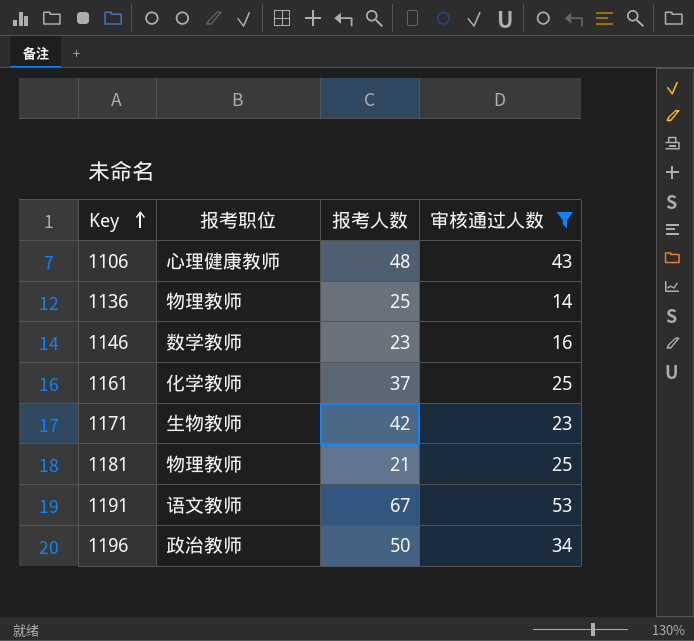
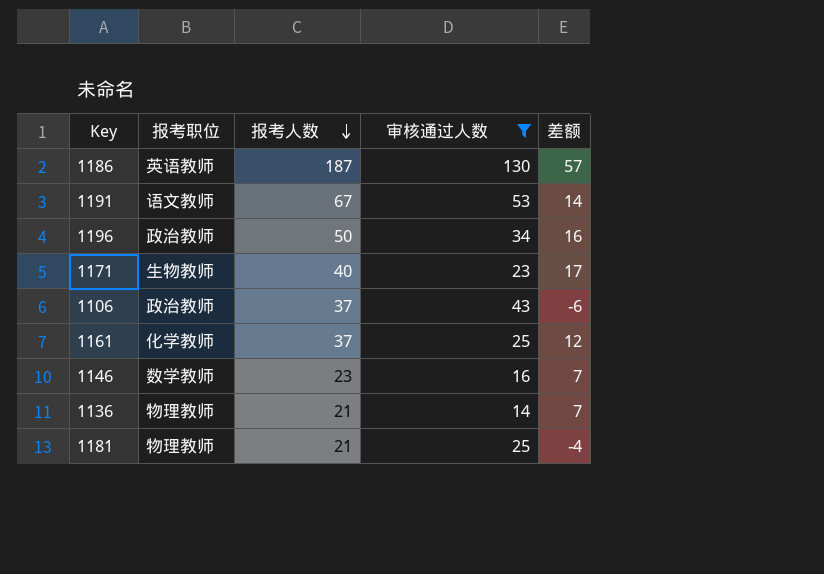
row order: Key ascending -> 报考人数 descending
column 差额 | formula: none -> [报考人数] - [审核通过人数]
row 1186: none -> 英语教师 | 187 | 130 | 57
1171 | 报考人数: 42 -> 40
1106 | 报考职位: 心理健康教师 -> 政治教师
1106 | 报考人数: 48 -> 37
1136 | 报考人数: 25 -> 21

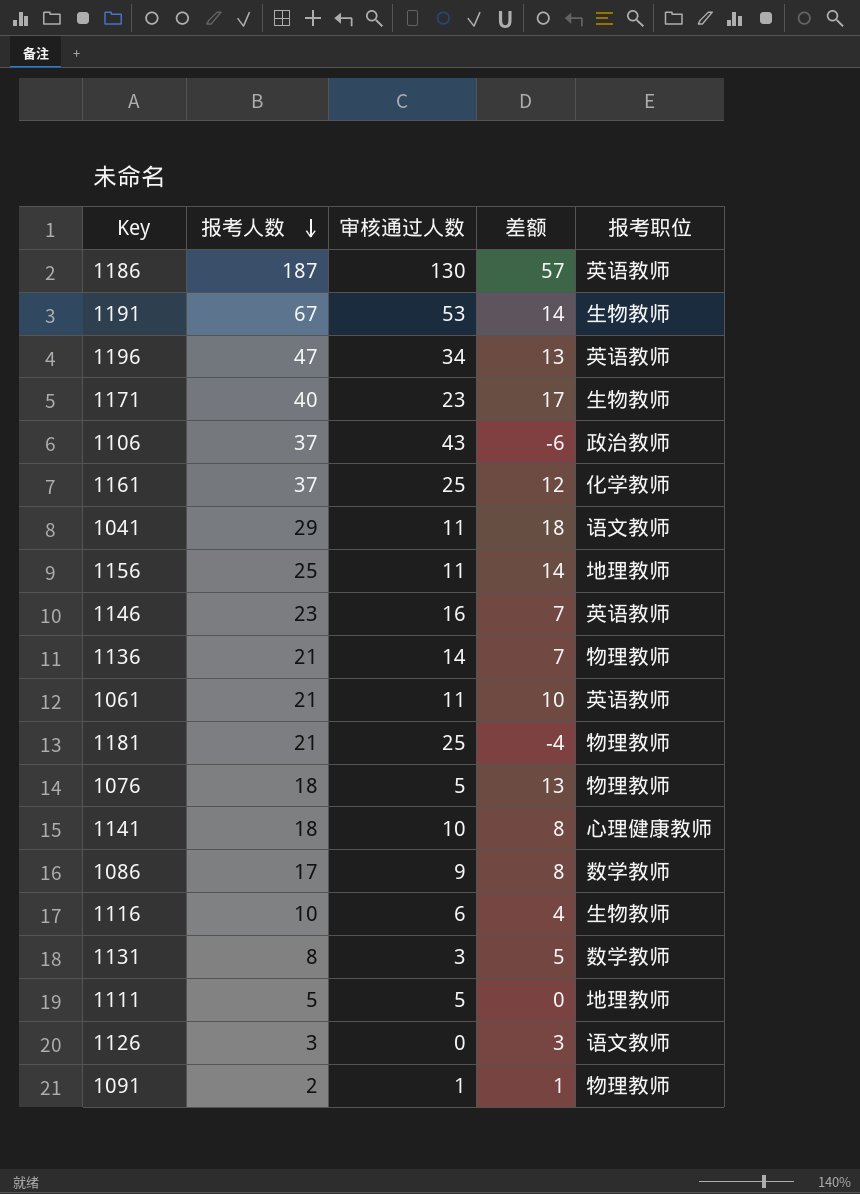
filter: 审核通过人数 >= 14 -> none
column 报考职位 | position: 2 -> 5
1191 | 报考职位: 语文教师 -> 生物教师
1196 | 报考人数: 50 -> 47
1196 | 差额: 16 -> 13
1196 | 报考职位: 政治教师 -> 英语教师
1146 | 报考职位: 数学教师 -> 英语教师

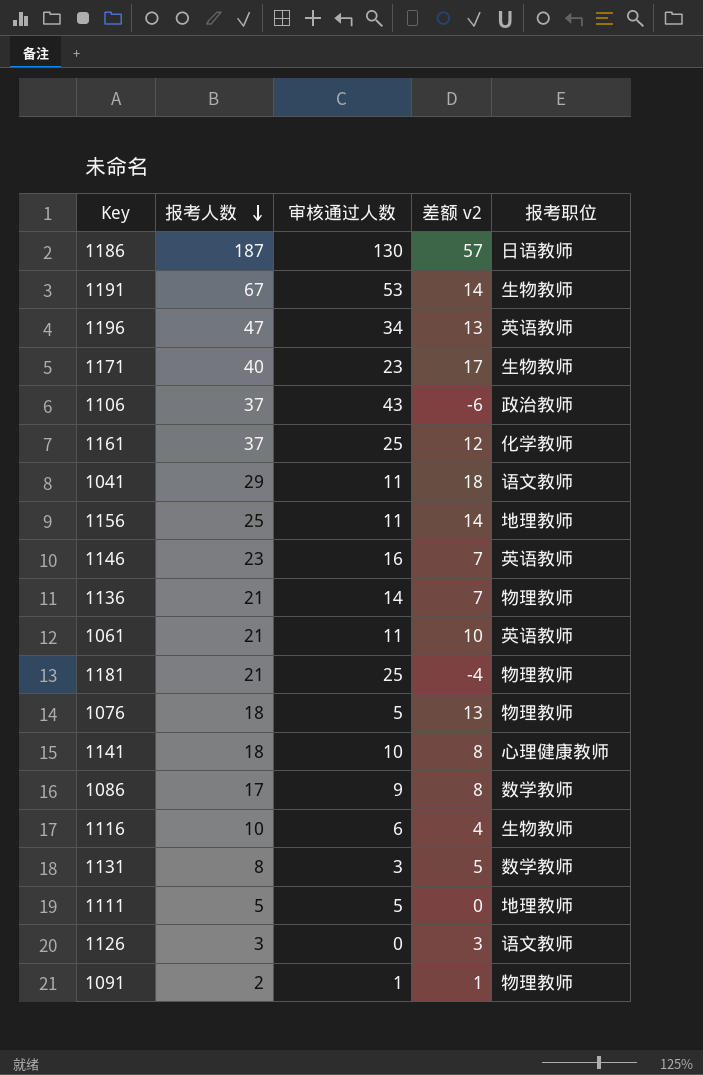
column name: 差额 -> 差额 v2
1186 | 报考职位: 英语教师 -> 日语教师

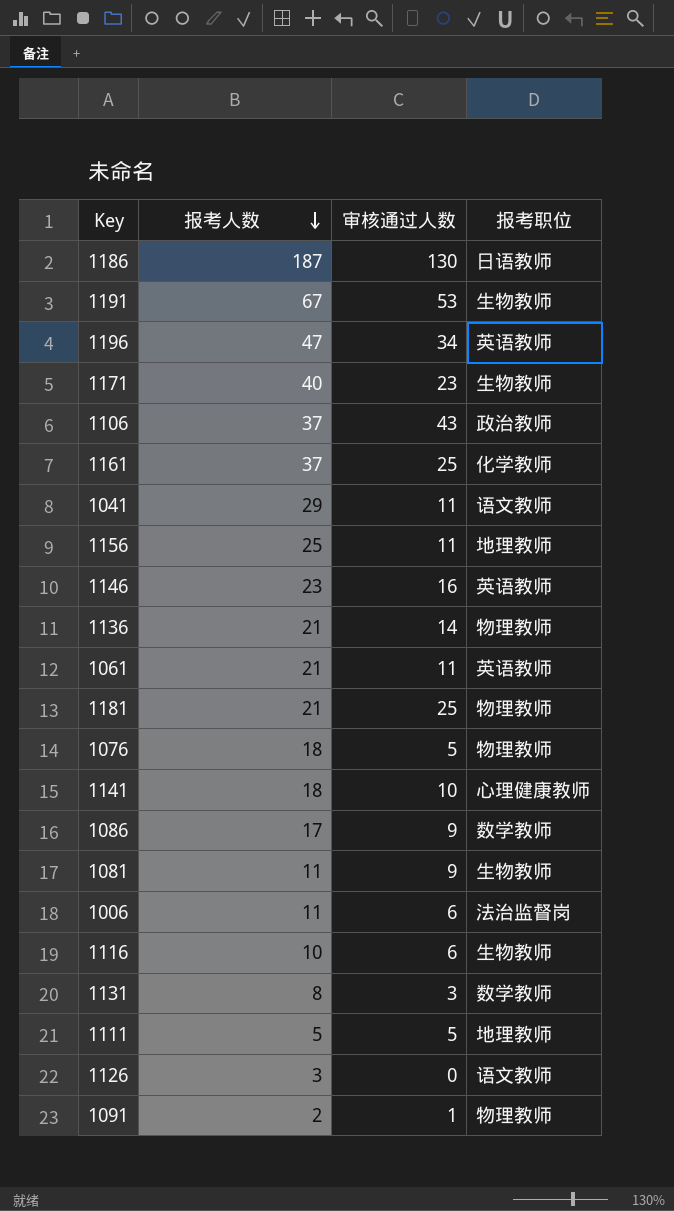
column 差额 v2 | formula: [报考人数] - [审核通过人数] -> none
row 1081: none -> 11 | 9 | 生物教师
row 1006: none -> 11 | 6 | 法治监督岗

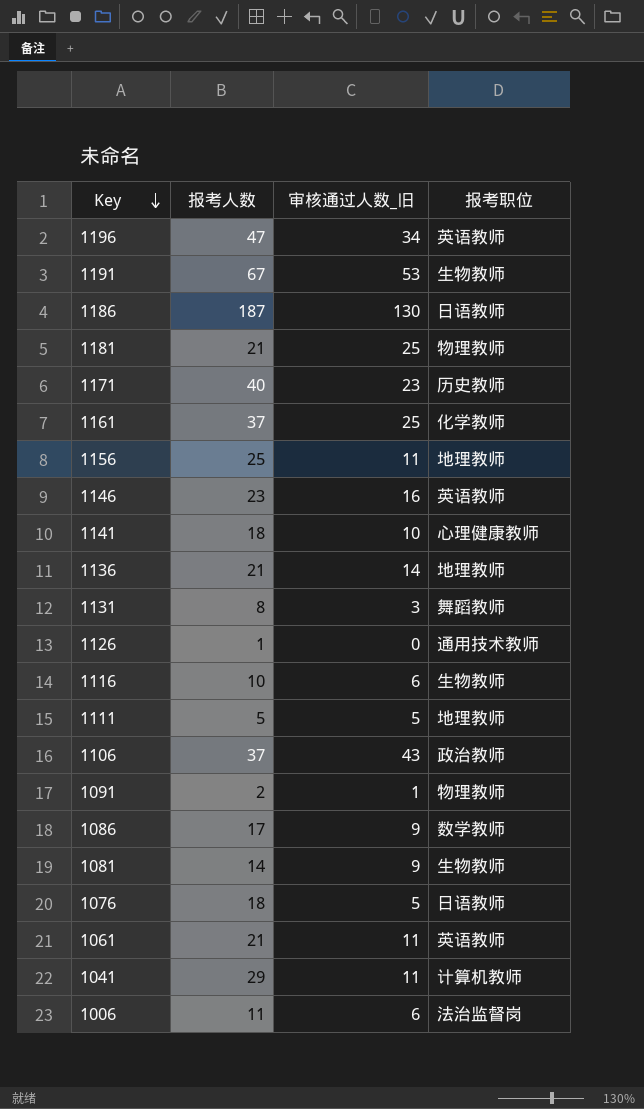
row order: 报考人数 descending -> Key descending
column name: 审核通过人数 -> 审核通过人数_旧
1171 | 报考职位: 生物教师 -> 历史教师
1136 | 报考职位: 物理教师 -> 地理教师
1131 | 报考职位: 数学教师 -> 舞蹈教师
1126 | 报考人数: 3 -> 1
1126 | 报考职位: 语文教师 -> 通用技术教师
1081 | 报考人数: 11 -> 14
1076 | 报考职位: 物理教师 -> 日语教师
1041 | 报考职位: 语文教师 -> 计算机教师

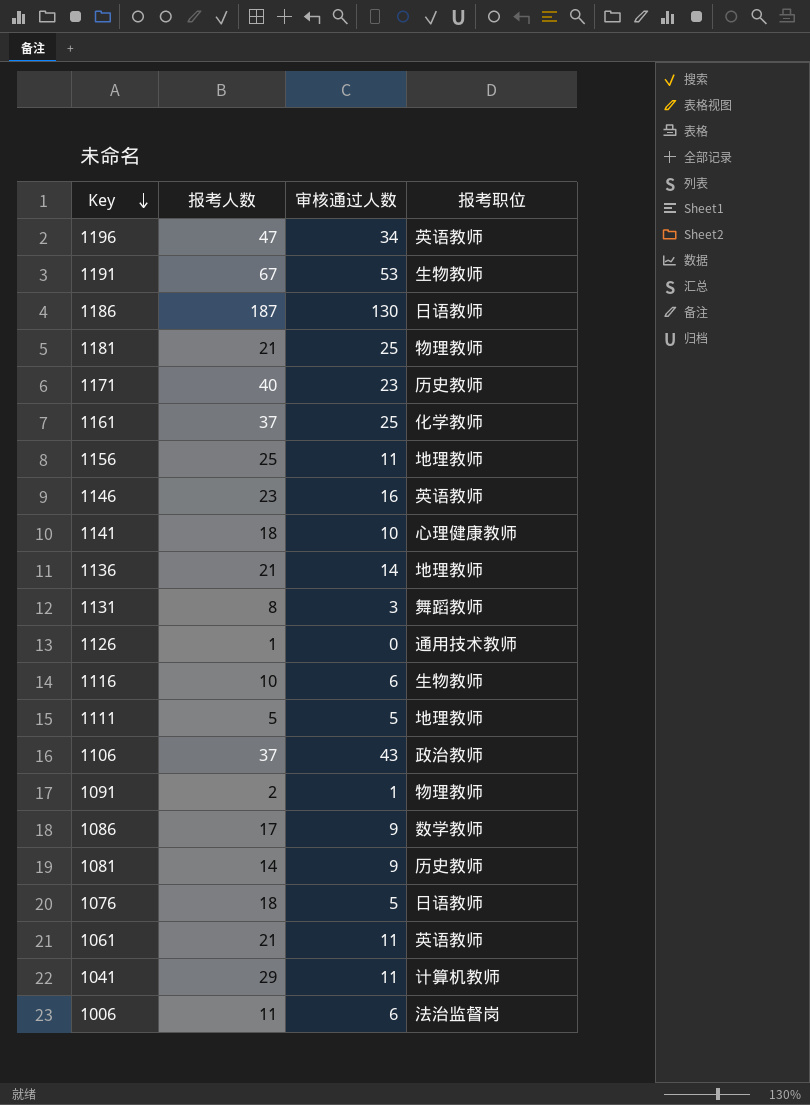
column name: 审核通过人数_旧 -> 审核通过人数
1081 | 报考职位: 生物教师 -> 历史教师

